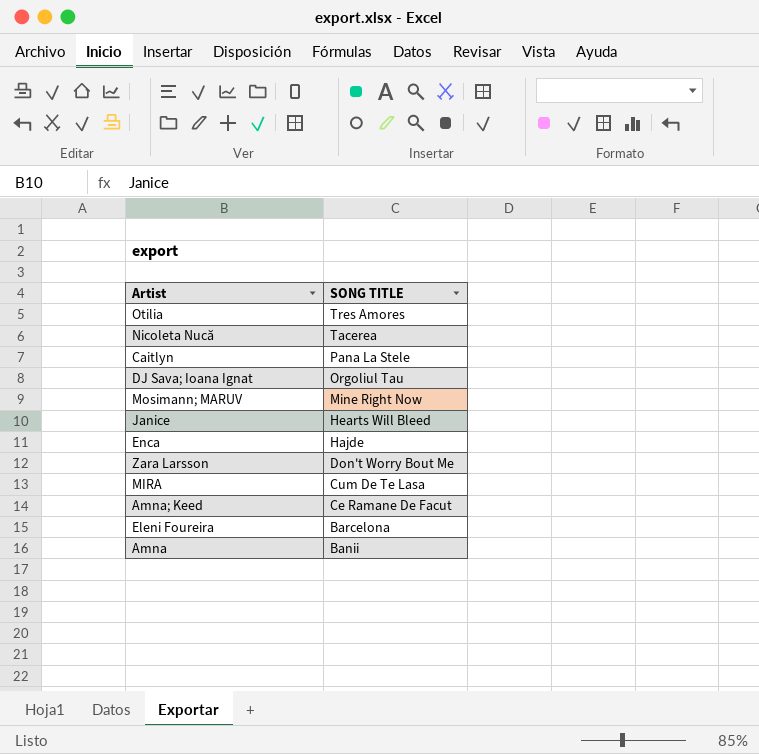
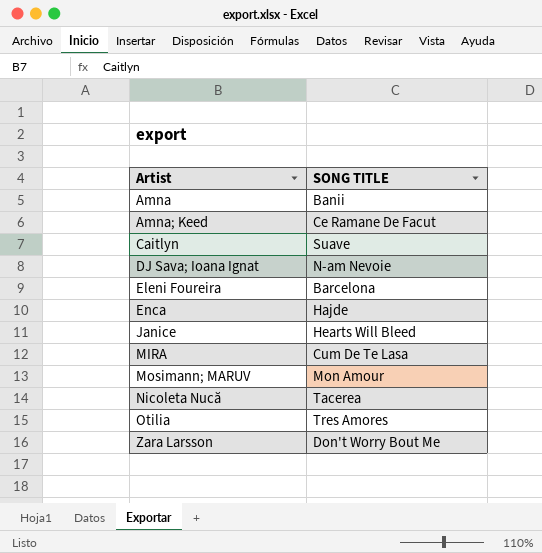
row order: SONG TITLE descending -> Artist ascending
Caitlyn | SONG TITLE: Pana La Stele -> Suave
DJ Sava; Ioana Ignat | SONG TITLE: Orgoliul Tau -> N-am Nevoie
Mosimann; MARUV | SONG TITLE: Mine Right Now -> Mon Amour

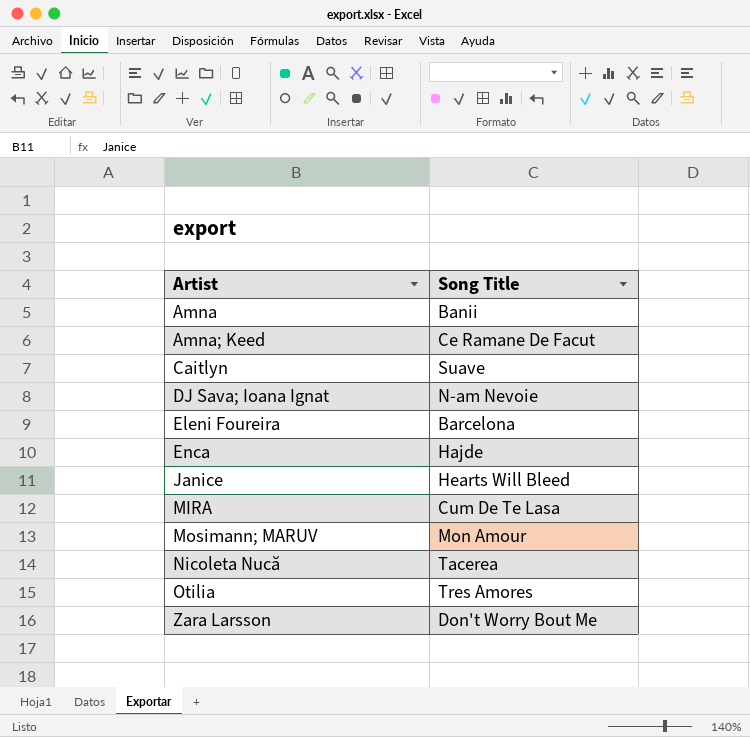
column name: SONG TITLE -> Song Title

